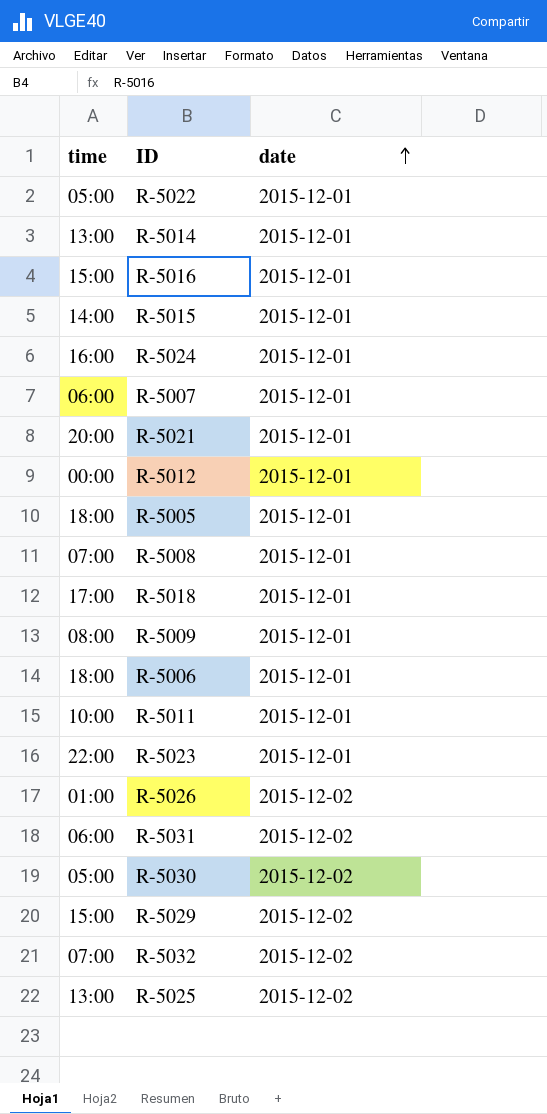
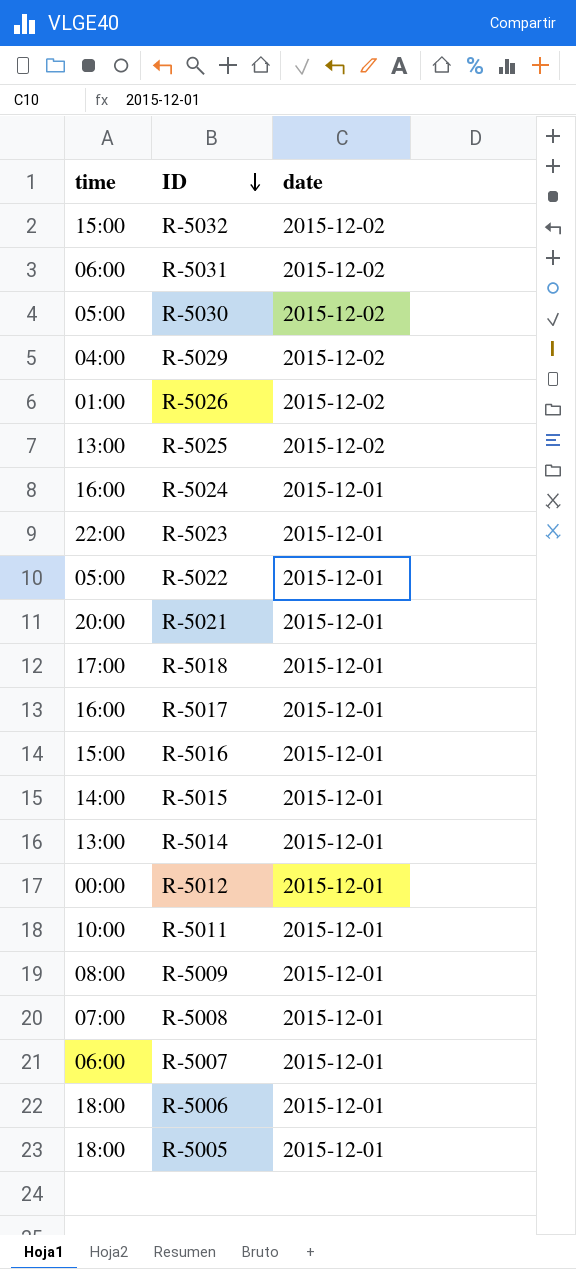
row order: date ascending -> ID descending
R-5032 | time: 07:00 -> 15:00
R-5029 | time: 15:00 -> 04:00
row R-5017: none -> 16:00 | 2015-12-01

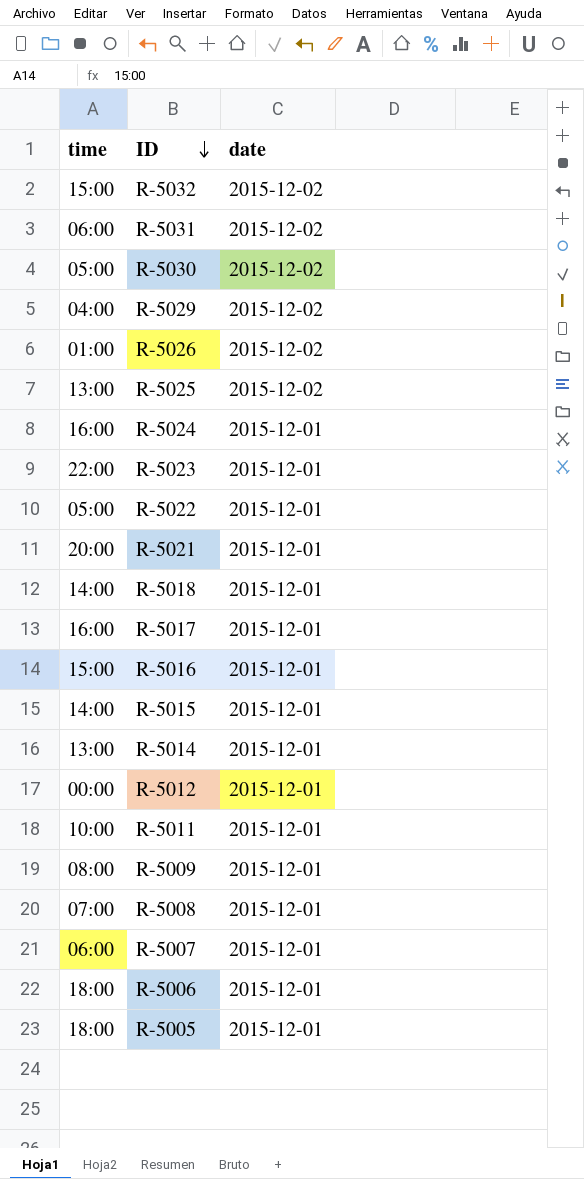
R-5018 | time: 17:00 -> 14:00

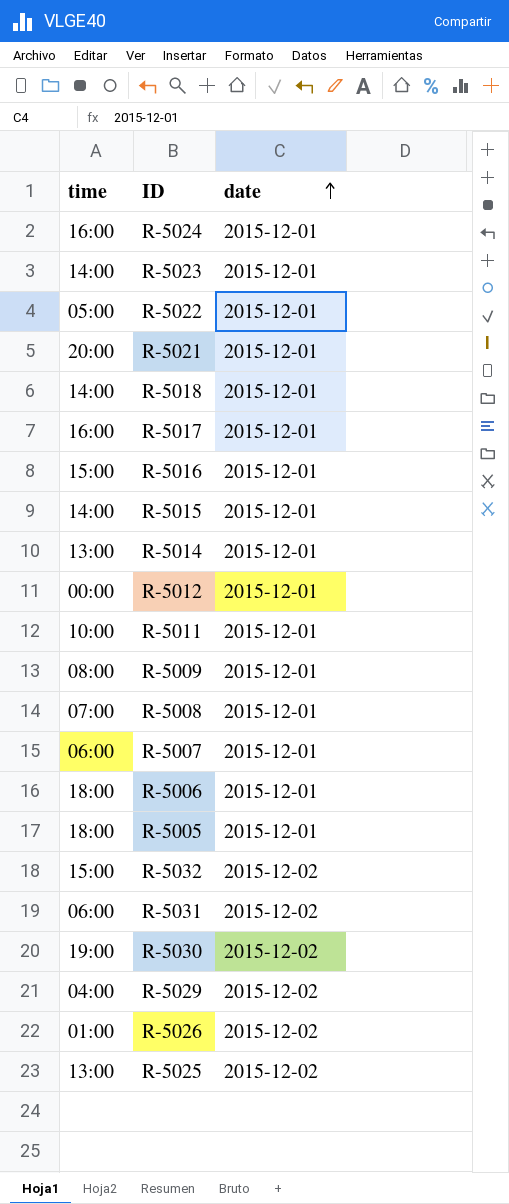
row order: ID descending -> date ascending
R-5023 | time: 22:00 -> 14:00
R-5030 | time: 05:00 -> 19:00

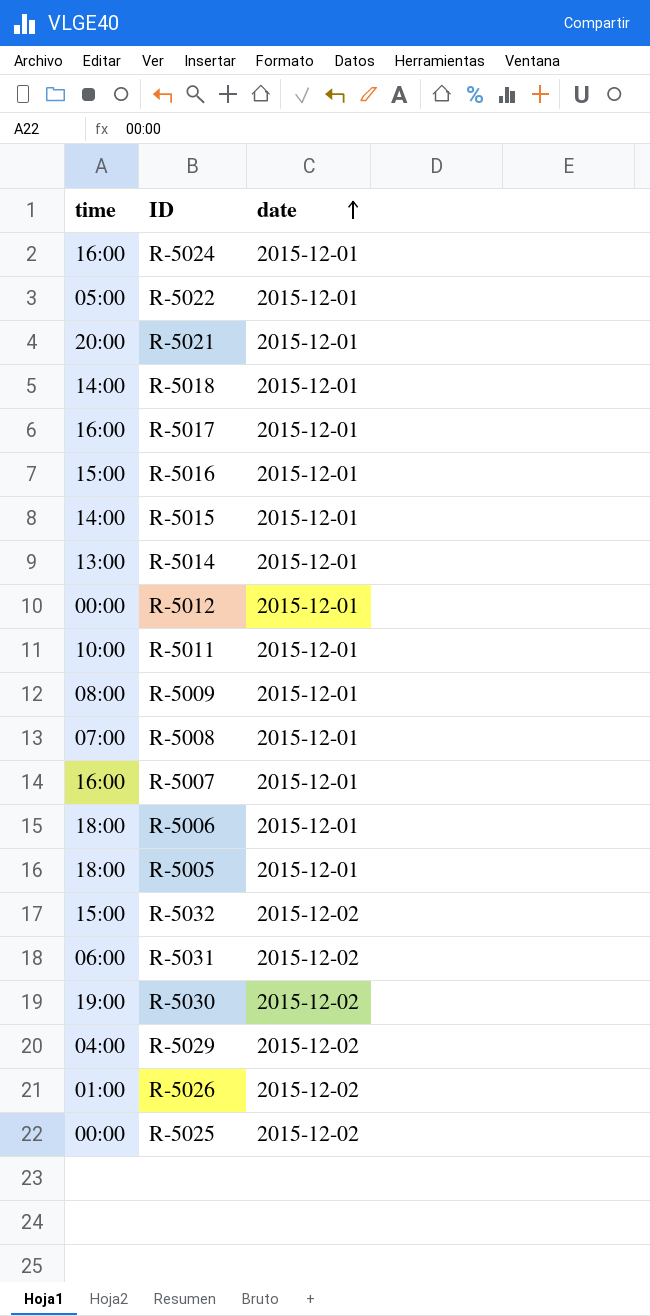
row R-5023: 14:00 | 2015-12-01 -> none
R-5007 | time: 06:00 -> 16:00
R-5025 | time: 13:00 -> 00:00

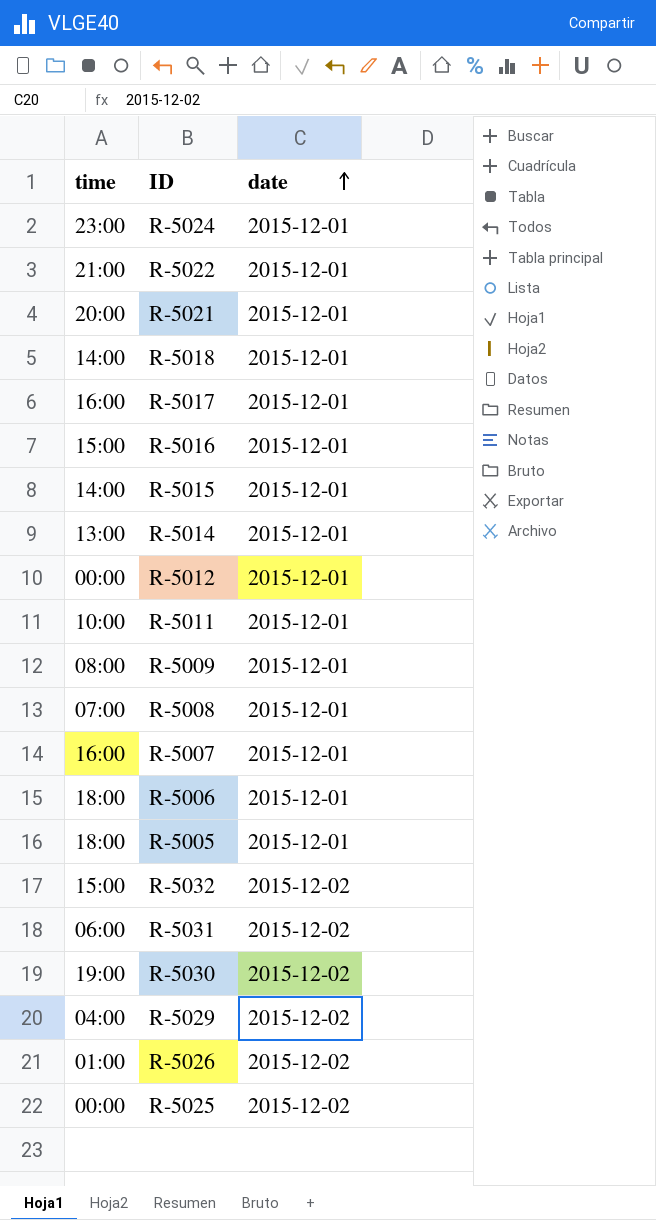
R-5024 | time: 16:00 -> 23:00
R-5022 | time: 05:00 -> 21:00

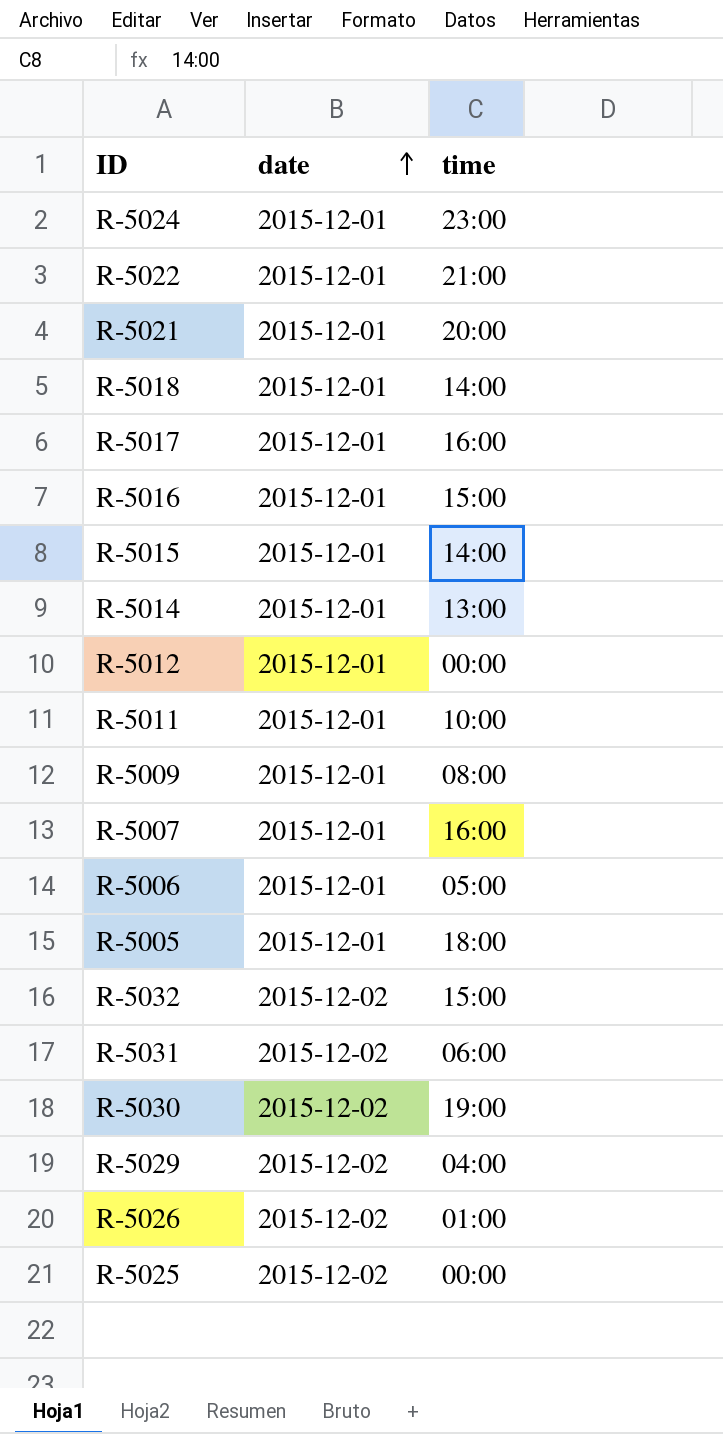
column time | position: 1 -> 3
row R-5008: 07:00 | 2015-12-01 -> none
R-5006 | time: 18:00 -> 05:00

